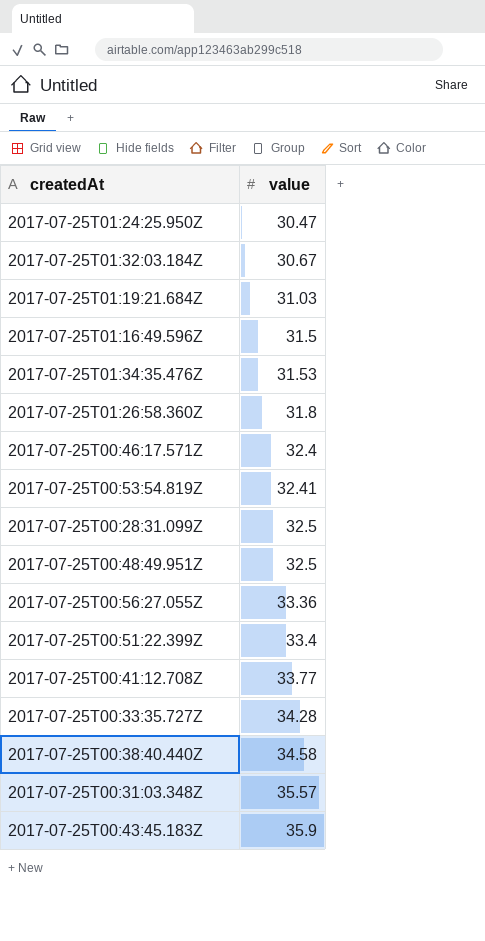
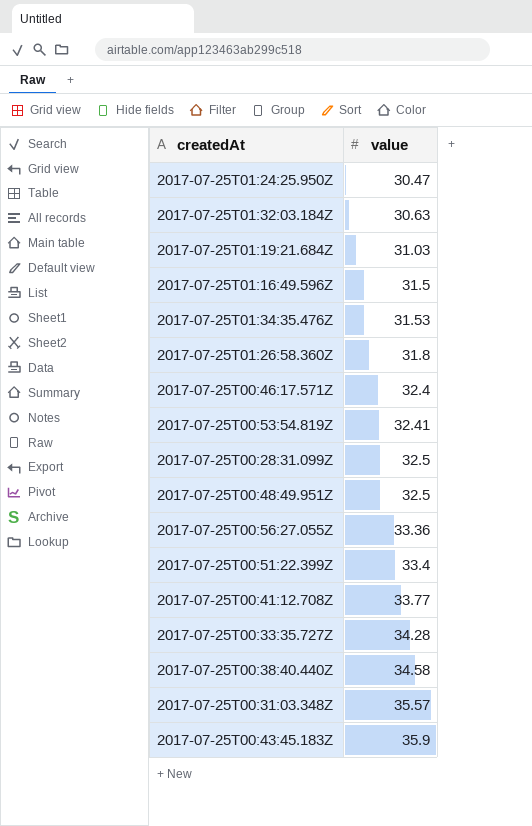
2017-07-25T01:32:03.184Z | value: 30.67 -> 30.63

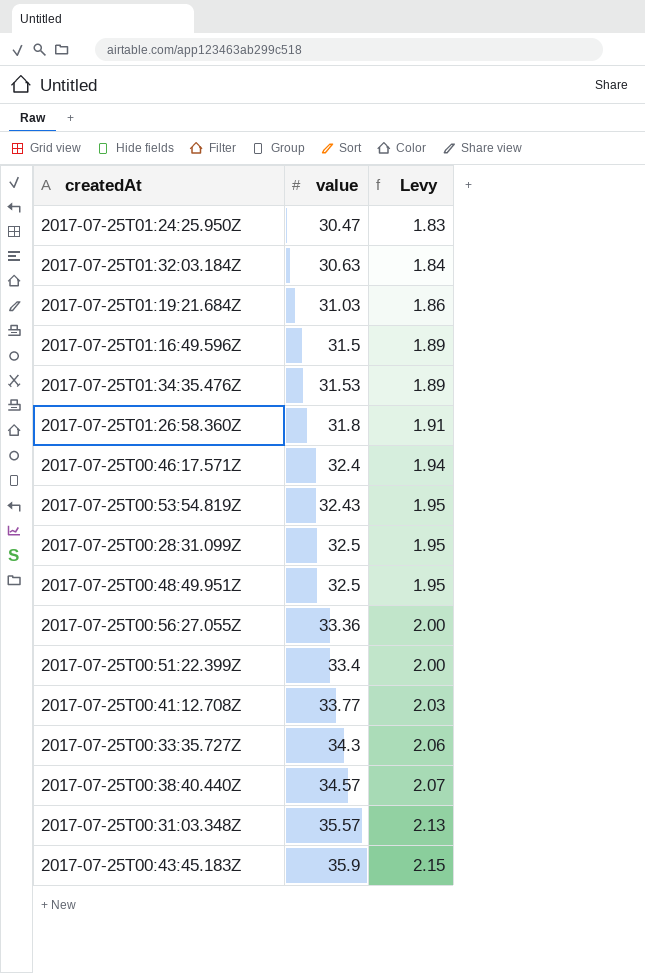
column Levy | formula: none -> [value] * 0.06
2017-07-25T00:53:54.819Z | value: 32.41 -> 32.43
2017-07-25T00:33:35.727Z | value: 34.28 -> 34.3
2017-07-25T00:38:40.440Z | value: 34.58 -> 34.57

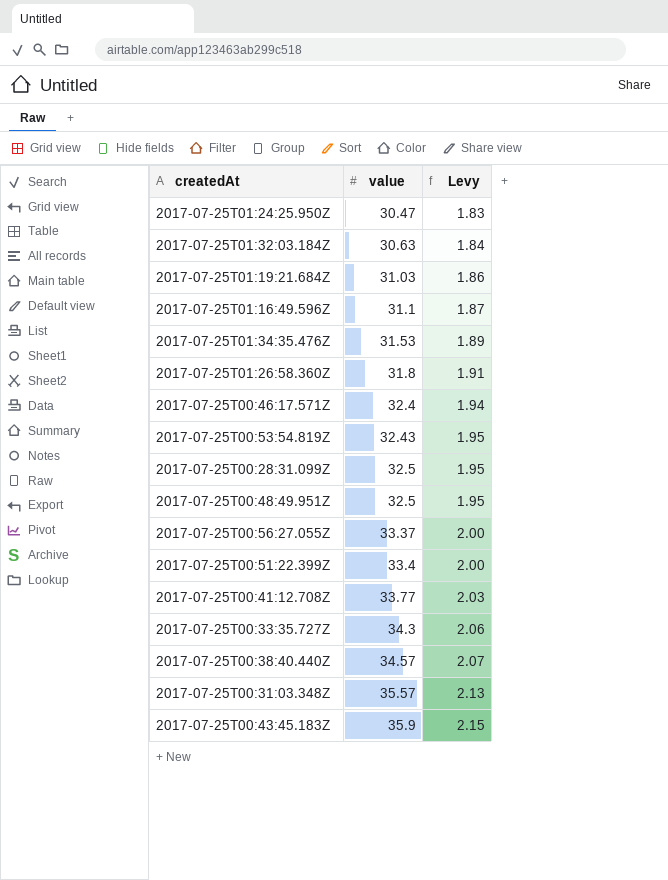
2017-07-25T01:16:49.596Z | value: 31.5 -> 31.1
2017-07-25T01:16:49.596Z | Levy: 1.89 -> 1.87
2017-07-25T00:56:27.055Z | value: 33.36 -> 33.37

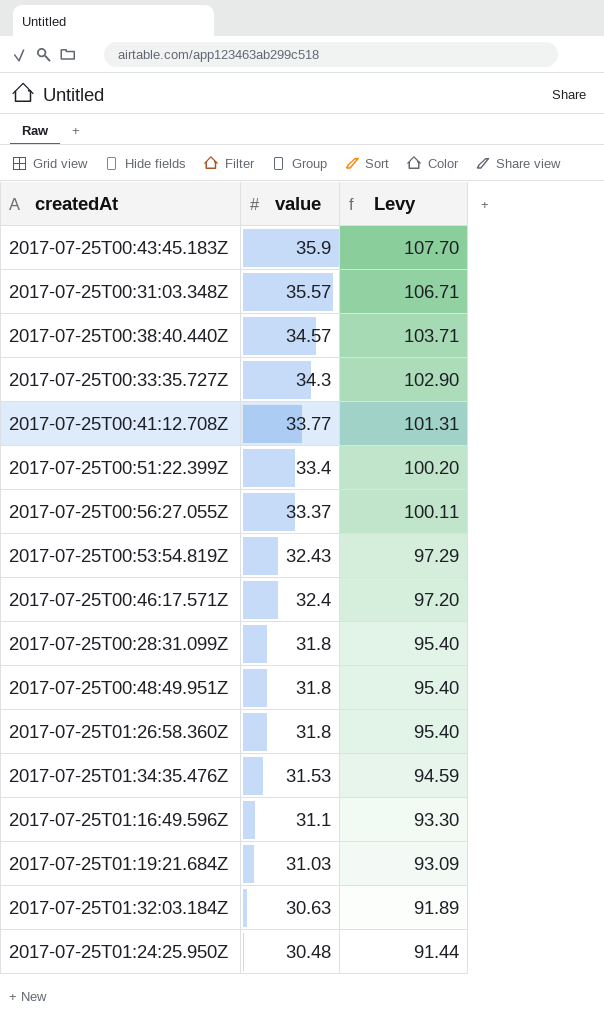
row order: value ascending -> value descending
column Levy | formula: [value] * 0.06 -> [value] * 3
2017-07-25T00:28:31.099Z | value: 32.5 -> 31.8
2017-07-25T00:48:49.951Z | value: 32.5 -> 31.8
2017-07-25T01:24:25.950Z | value: 30.47 -> 30.48

